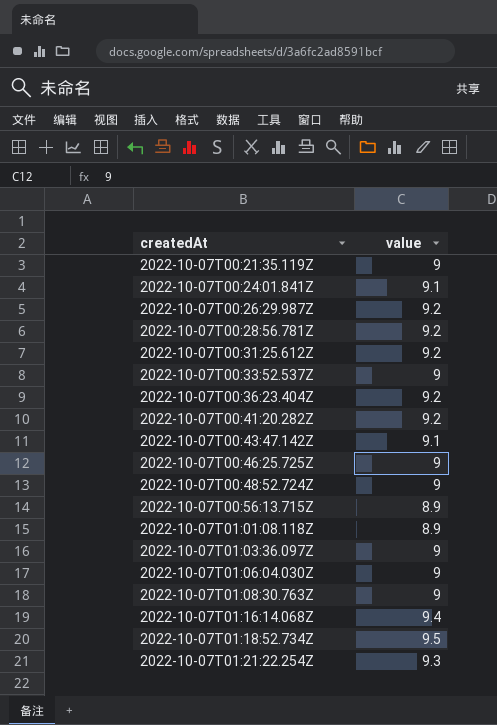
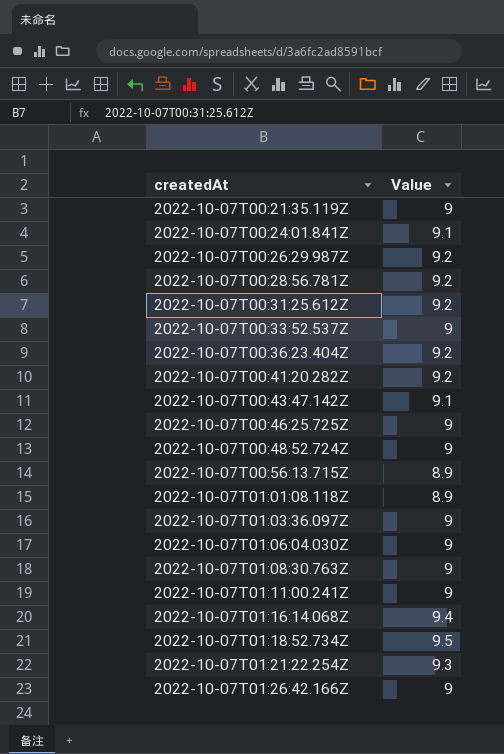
column name: value -> Value
row 2022-10-07T01:11:00.241Z: none -> 9
row 2022-10-07T01:26:42.166Z: none -> 9

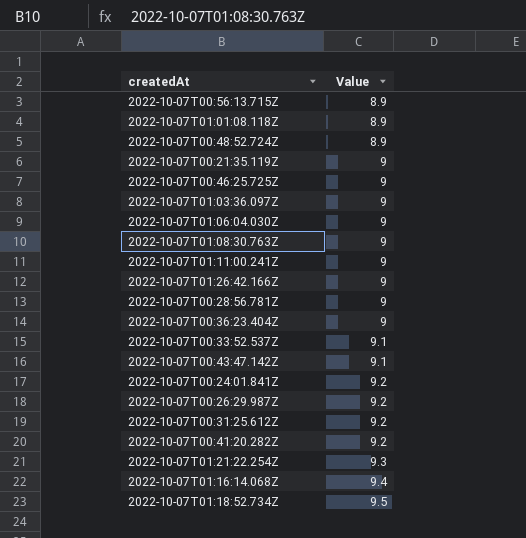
row order: createdAt ascending -> Value ascending
2022-10-07T00:48:52.724Z | Value: 9 -> 8.9
2022-10-07T00:28:56.781Z | Value: 9.2 -> 9
2022-10-07T00:36:23.404Z | Value: 9.2 -> 9
2022-10-07T00:33:52.537Z | Value: 9 -> 9.1
2022-10-07T00:24:01.841Z | Value: 9.1 -> 9.2

